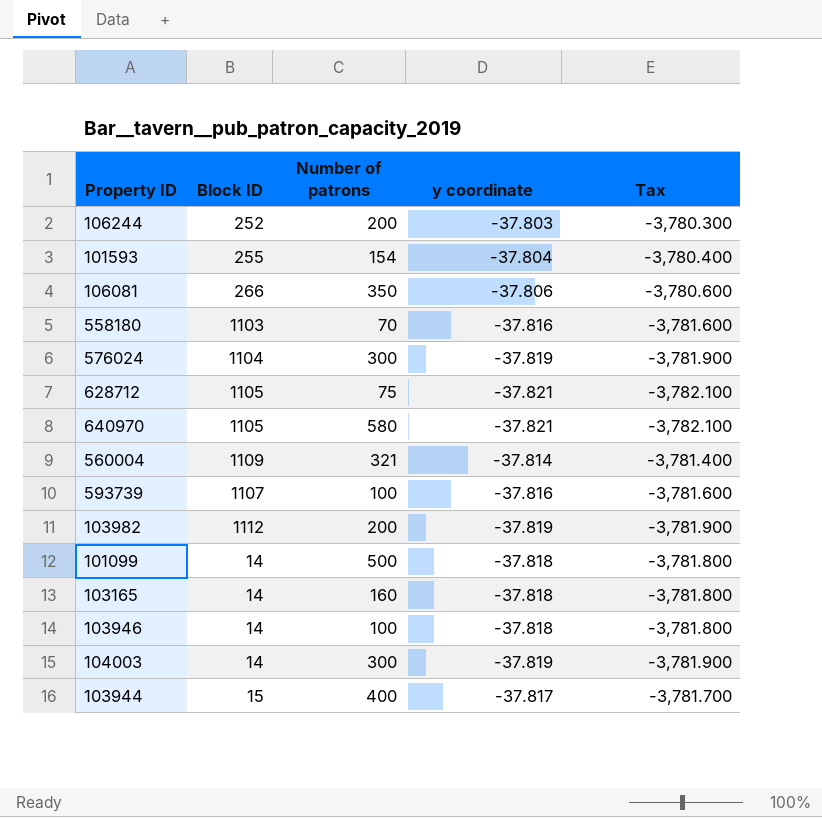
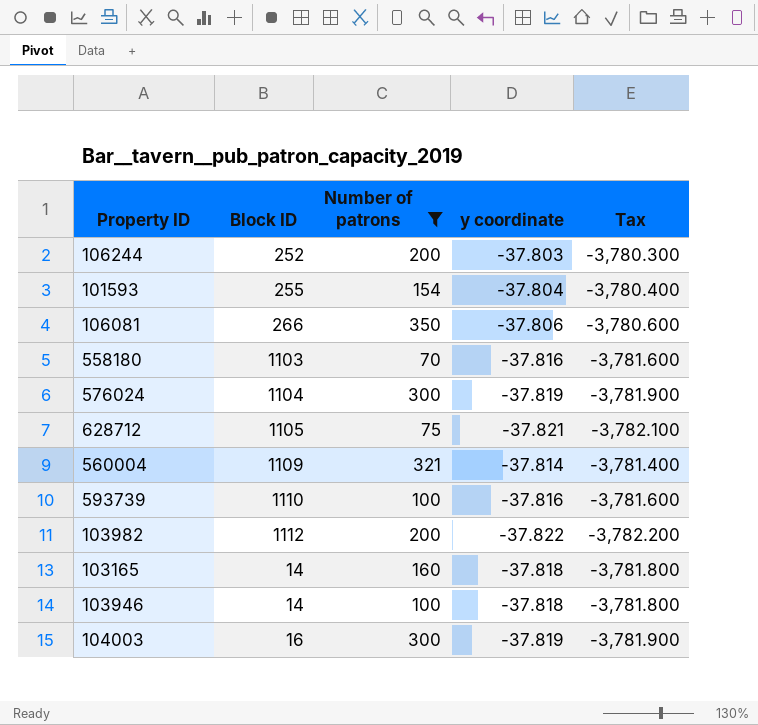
filter: none -> Number of patrons <= 350
593739 | Block ID: 1107 -> 1110
103982 | y coordinate: -37.819 -> -37.822
103982 | Tax: -3,781.900 -> -3,782.200
104003 | Block ID: 14 -> 16

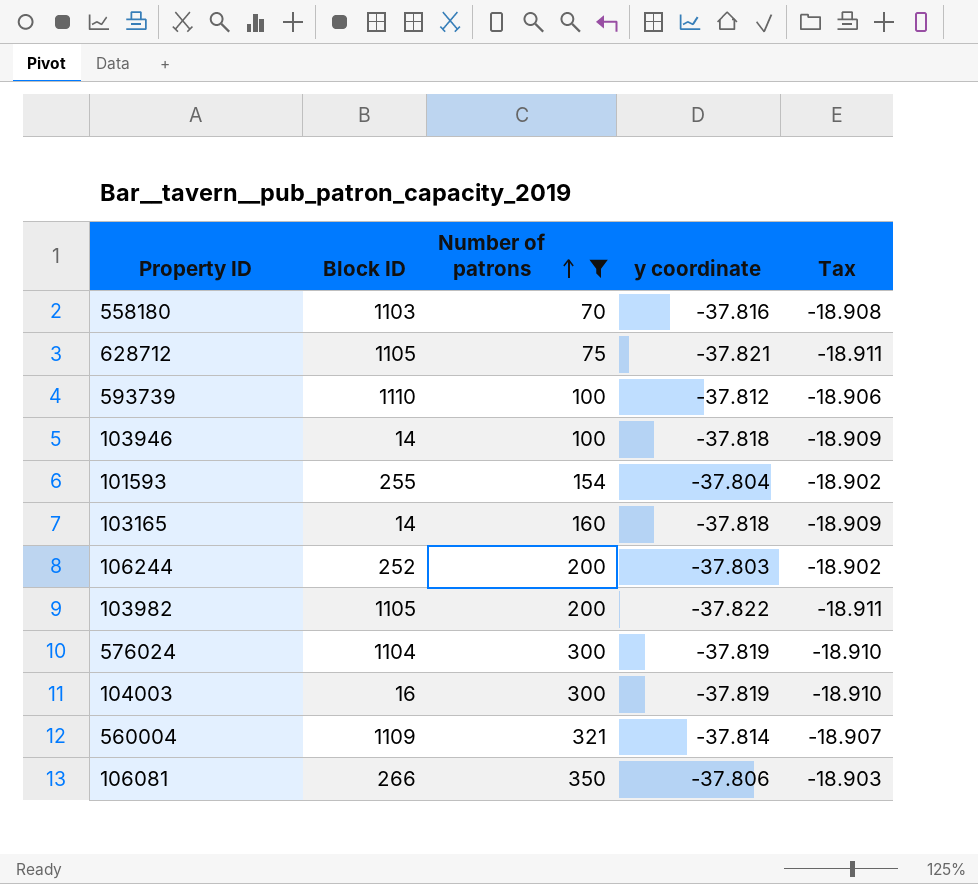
row order: none -> Number of patrons ascending
column Tax | formula: [y coordinate] * 100 -> [y coordinate] * 0.5
593739 | y coordinate: -37.816 -> -37.812
103982 | Block ID: 1112 -> 1105

